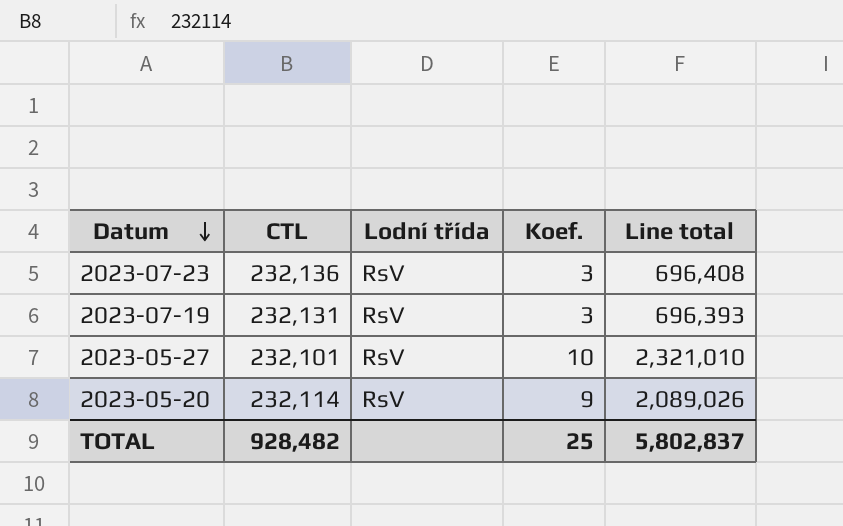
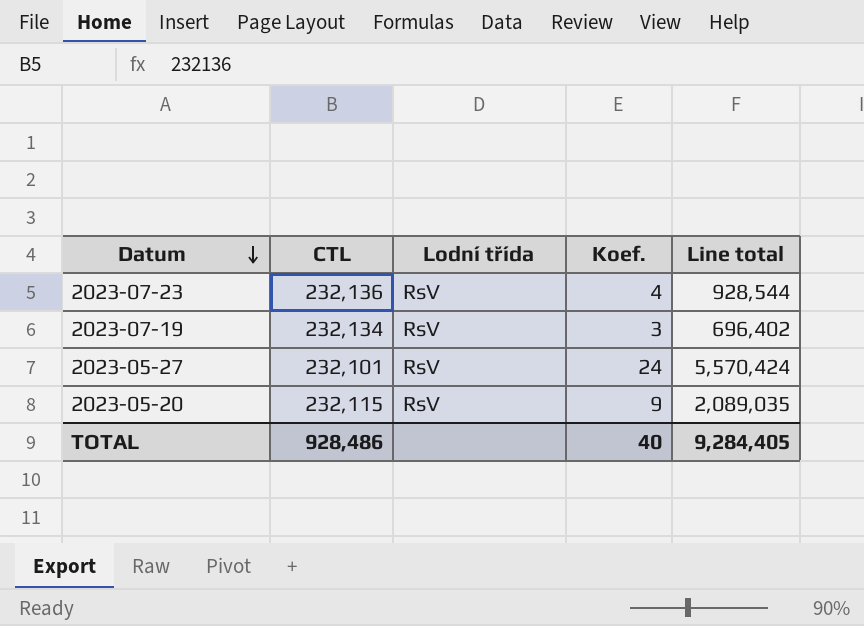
2023-07-23 | Koef.: 3 -> 4
2023-07-23 | Line total: 696,408 -> 928,544
2023-07-19 | CTL: 232,131 -> 232,134
2023-07-19 | Line total: 696,393 -> 696,402
2023-05-27 | Koef.: 10 -> 24
2023-05-27 | Line total: 2,321,010 -> 5,570,424
2023-05-20 | CTL: 232,114 -> 232,115
2023-05-20 | Line total: 2,089,026 -> 2,089,035
TOTAL | CTL: 928,482 -> 928,486
TOTAL | Koef.: 25 -> 40
TOTAL | Line total: 5,802,837 -> 9,284,405

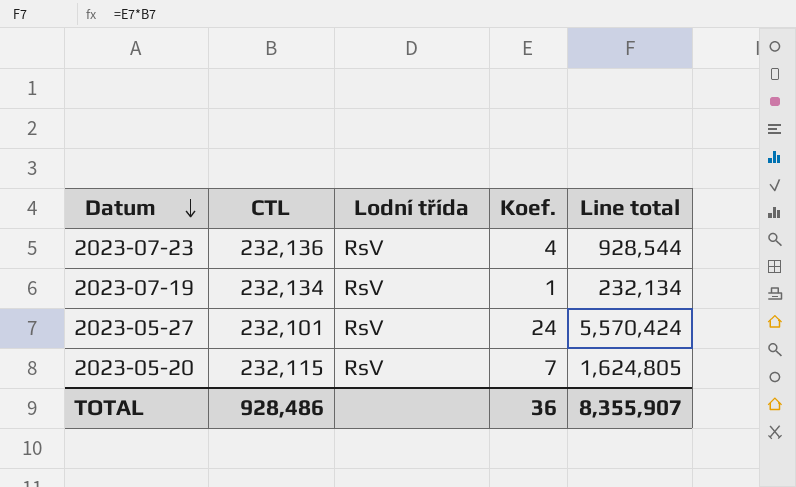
2023-07-19 | Koef.: 3 -> 1
2023-07-19 | Line total: 696,402 -> 232,134
2023-05-20 | Koef.: 9 -> 7
2023-05-20 | Line total: 2,089,035 -> 1,624,805
TOTAL | Koef.: 40 -> 36
TOTAL | Line total: 9,284,405 -> 8,355,907

